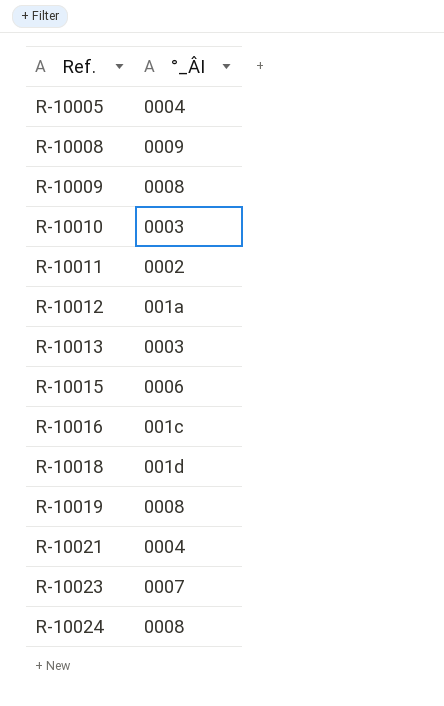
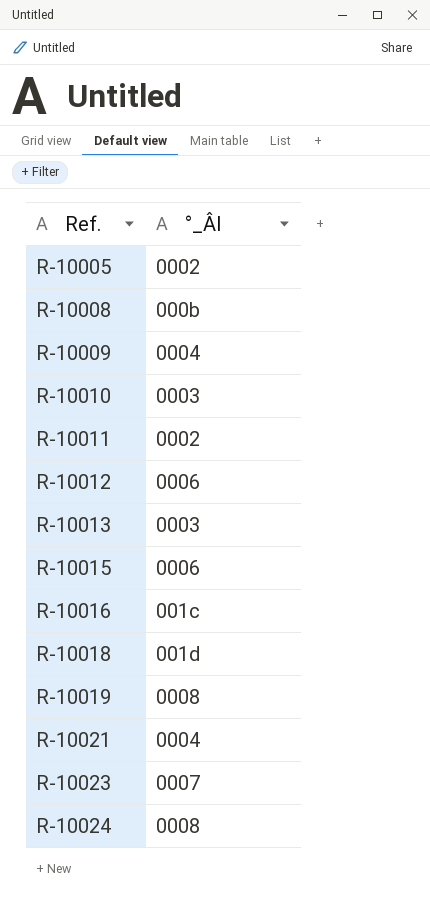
R-10005 | °_ÂI: 0004 -> 0002
R-10008 | °_ÂI: 0009 -> 000b
R-10009 | °_ÂI: 0008 -> 0004
R-10012 | °_ÂI: 001a -> 0006

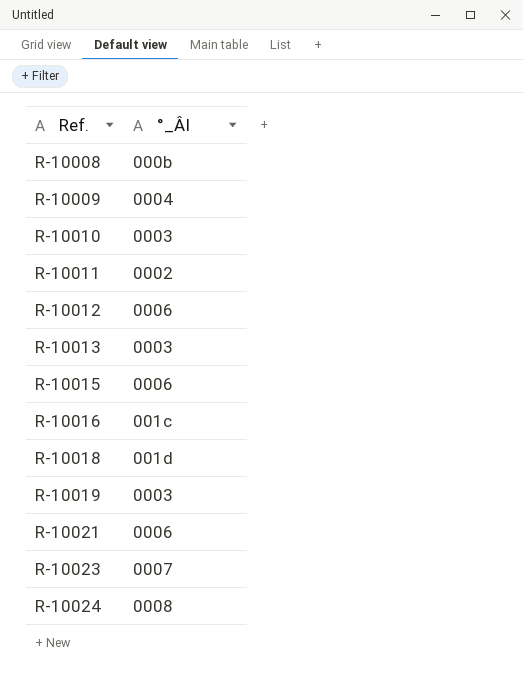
row R-10005: 0002 -> none
R-10019 | °_ÂI: 0008 -> 0003
R-10021 | °_ÂI: 0004 -> 0006

